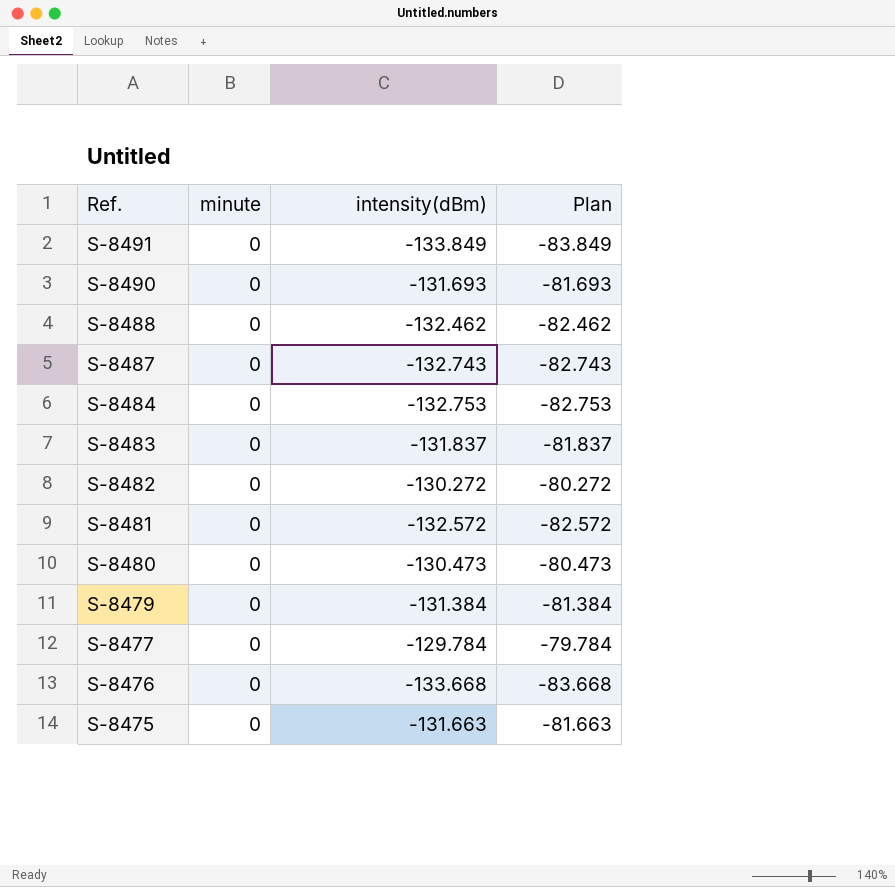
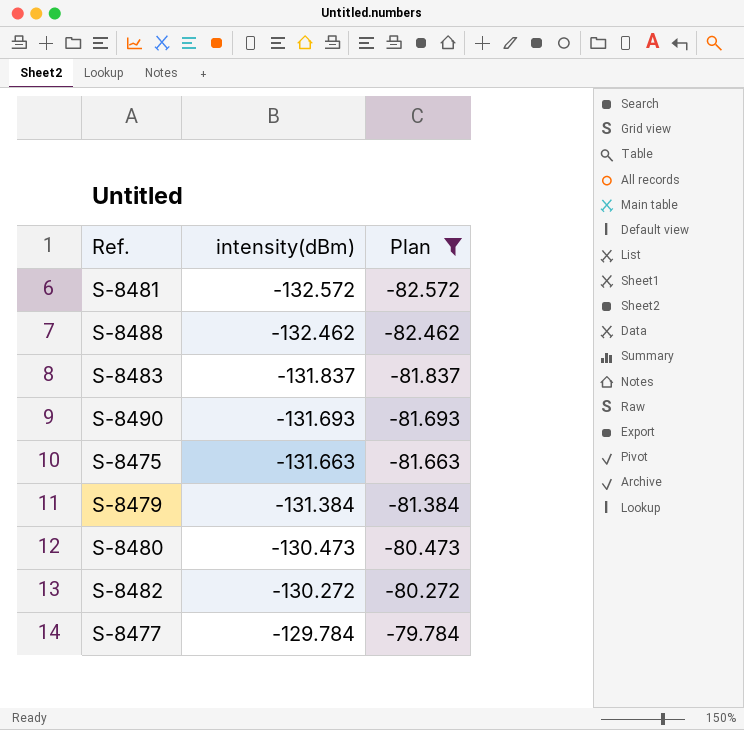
filter: none -> Plan >= -82.572
row order: Ref. descending -> intensity(dBm) ascending
column minute | position: 2 -> none

